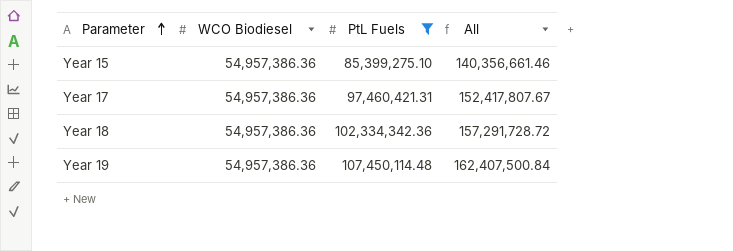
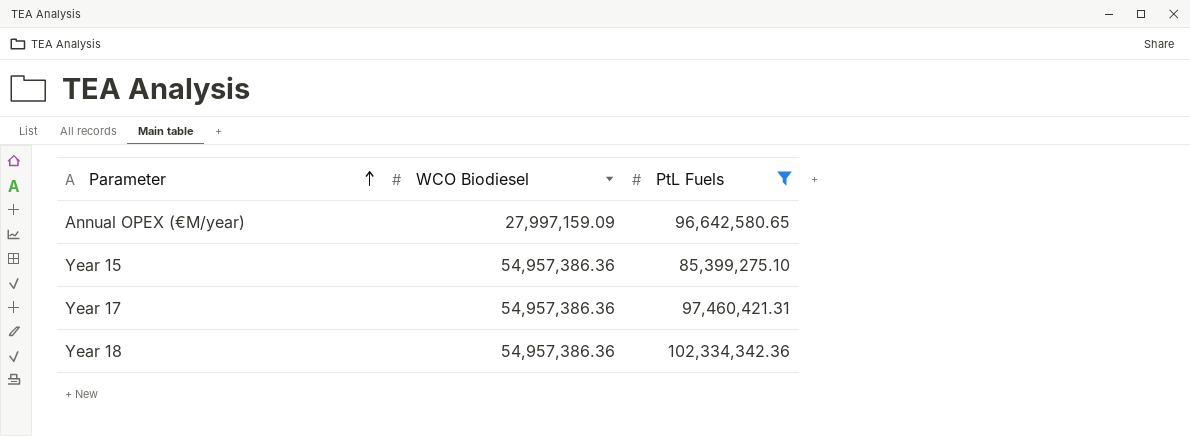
column All | formula: [WCO Biodiesel] + [PtL Fuels] -> none
row Year 19: 54,957,386.36 | 107,450,114.48 | 162,407,500.84 -> none
row Annual OPEX (€M/year): none -> 27,997,159.09 | 96,642,580.65

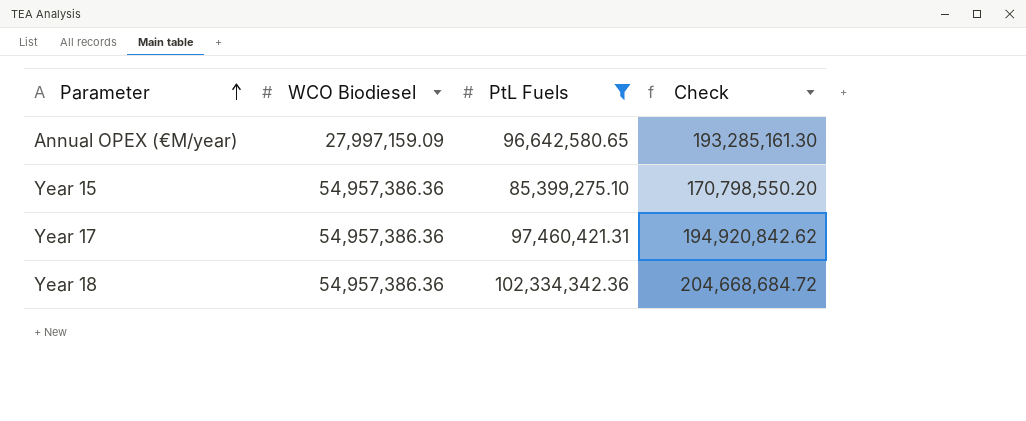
column Check | formula: none -> [PtL Fuels] * 2

